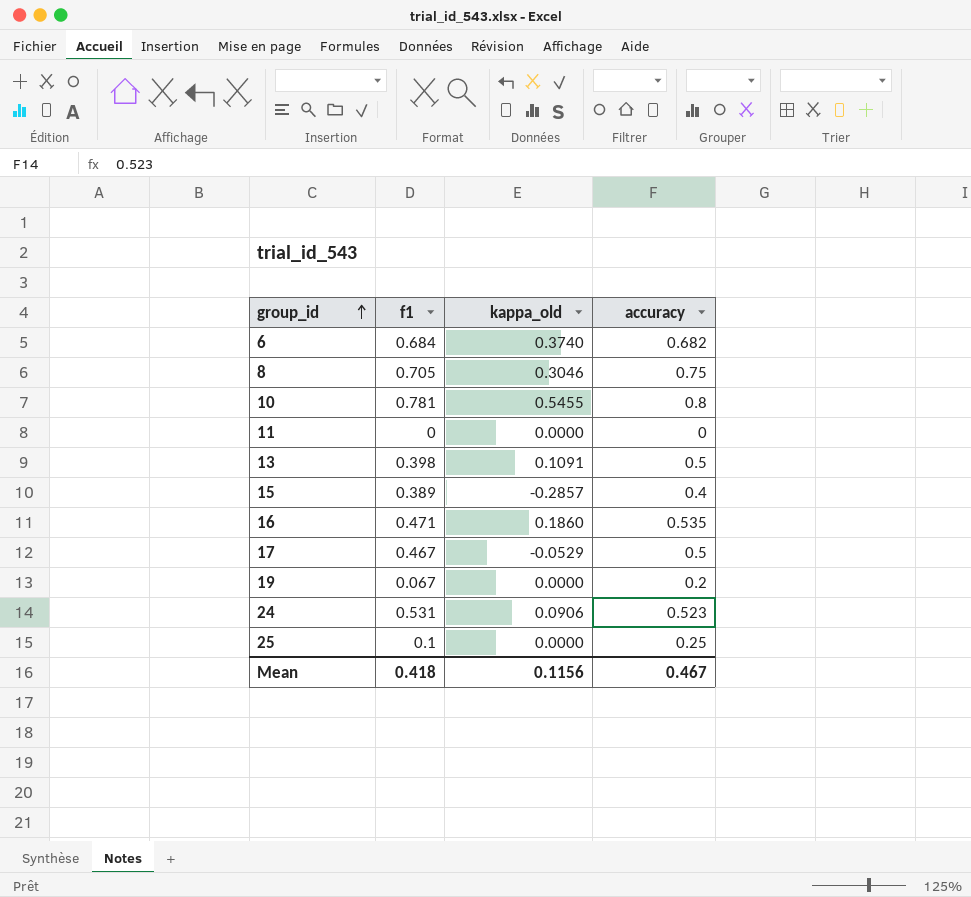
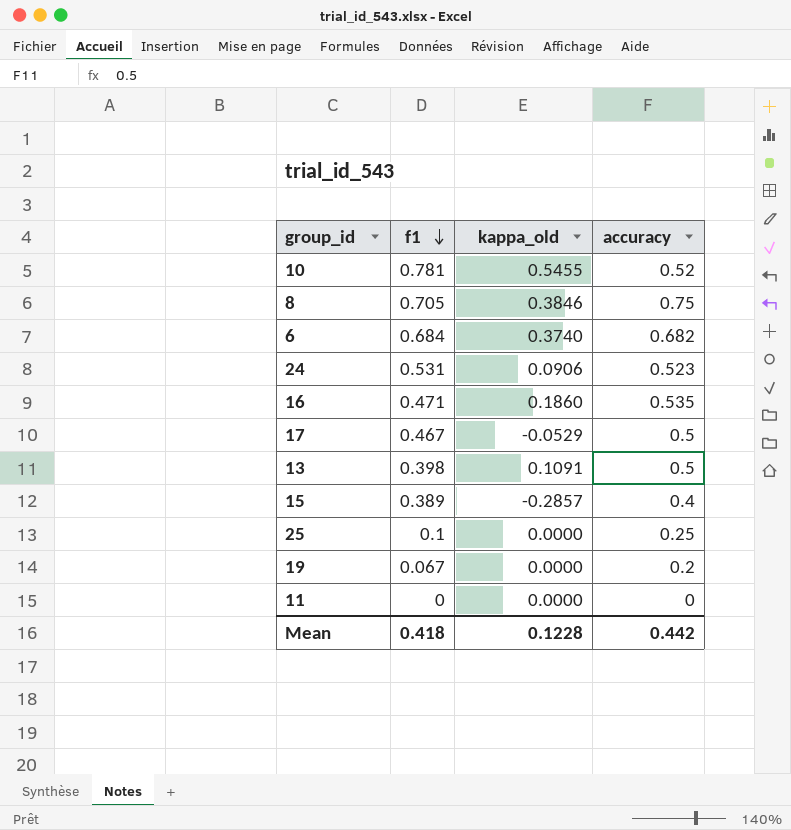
row order: group_id ascending -> f1 descending
10 | accuracy: 0.8 -> 0.52
8 | kappa_old: 0.3046 -> 0.3846
Mean | kappa_old: 0.1156 -> 0.1228
Mean | accuracy: 0.467 -> 0.442

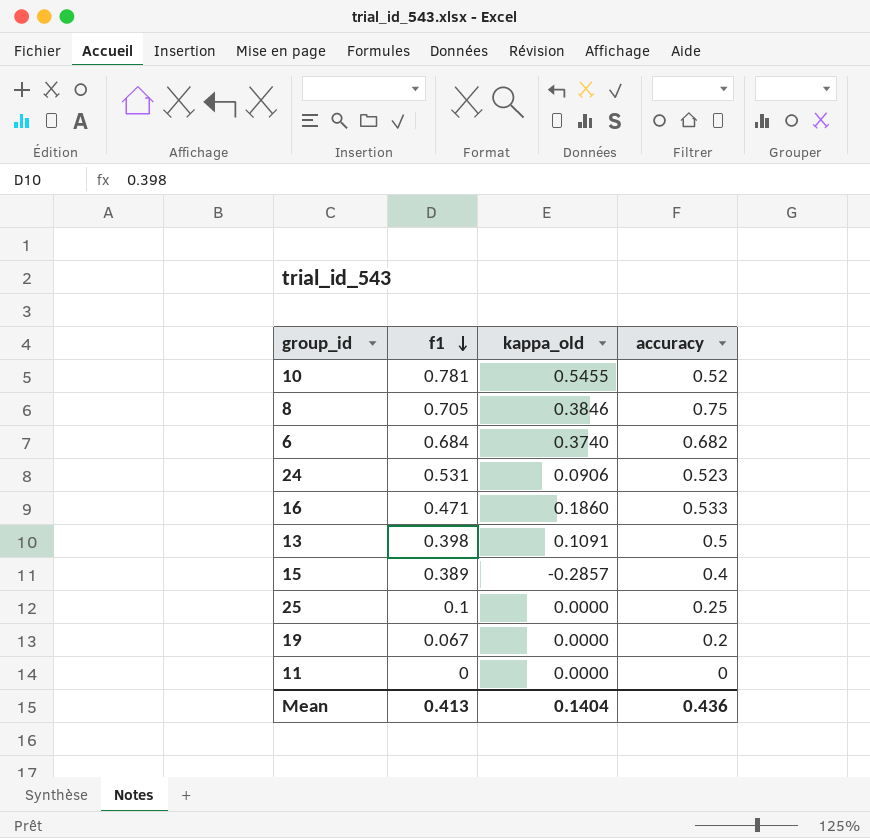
row 17: 0.467 | -0.0529 | 0.5 -> none
16 | accuracy: 0.535 -> 0.533
Mean | f1: 0.418 -> 0.413
Mean | kappa_old: 0.1228 -> 0.1404
Mean | accuracy: 0.442 -> 0.436

